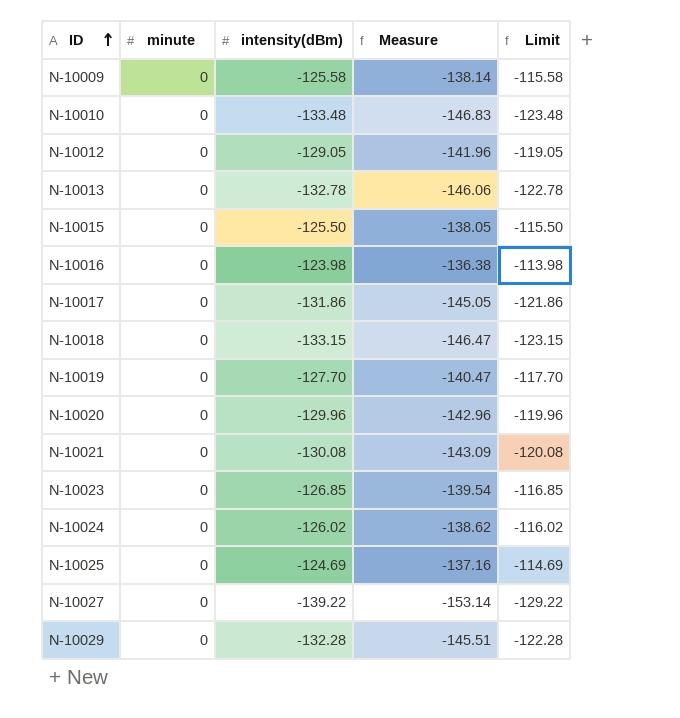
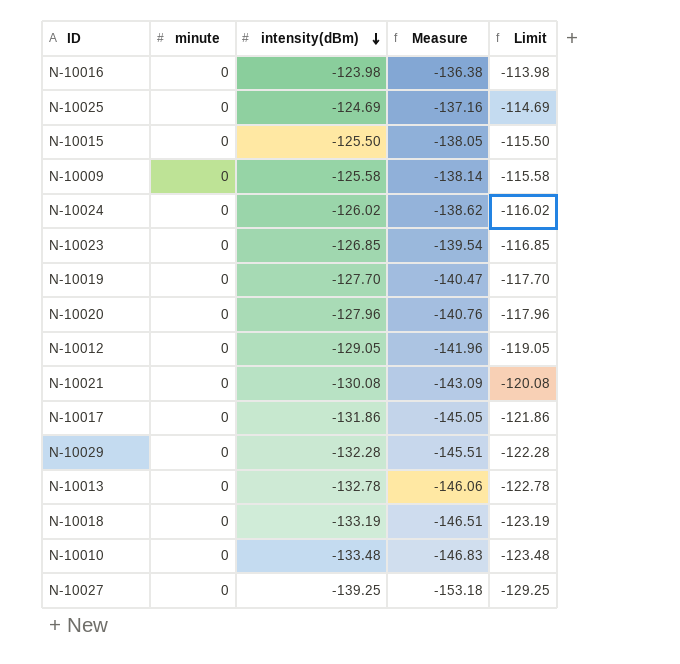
row order: ID ascending -> intensity(dBm) descending
N-10020 | intensity(dBm): -129.96 -> -127.96
N-10020 | Measure: -142.96 -> -140.76
N-10020 | Limit: -119.96 -> -117.96
N-10018 | intensity(dBm): -133.15 -> -133.19
N-10018 | Measure: -146.47 -> -146.51
N-10018 | Limit: -123.15 -> -123.19
N-10027 | intensity(dBm): -139.22 -> -139.25
N-10027 | Measure: -153.14 -> -153.18
N-10027 | Limit: -129.22 -> -129.25

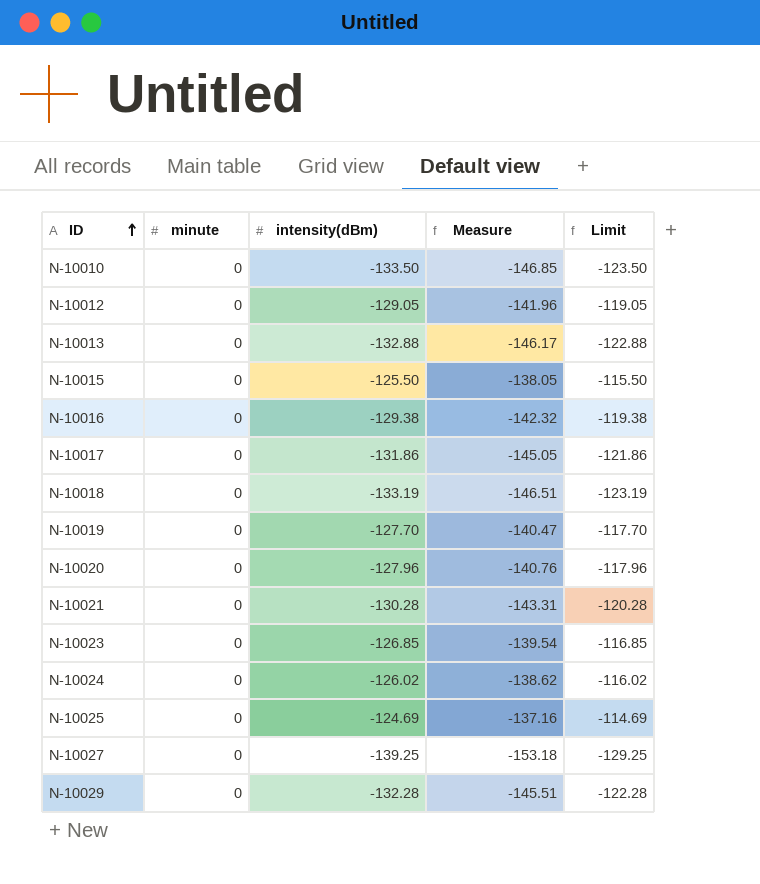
row order: intensity(dBm) descending -> ID ascending
row N-10009: 0 | -125.58 | -138.14 | -115.58 -> none
N-10010 | intensity(dBm): -133.48 -> -133.50
N-10010 | Measure: -146.83 -> -146.85
N-10010 | Limit: -123.48 -> -123.50
N-10013 | intensity(dBm): -132.78 -> -132.88
N-10013 | Measure: -146.06 -> -146.17
N-10013 | Limit: -122.78 -> -122.88
N-10016 | intensity(dBm): -123.98 -> -129.38
N-10016 | Measure: -136.38 -> -142.32
N-10016 | Limit: -113.98 -> -119.38
N-10021 | intensity(dBm): -130.08 -> -130.28
N-10021 | Measure: -143.09 -> -143.31
N-10021 | Limit: -120.08 -> -120.28

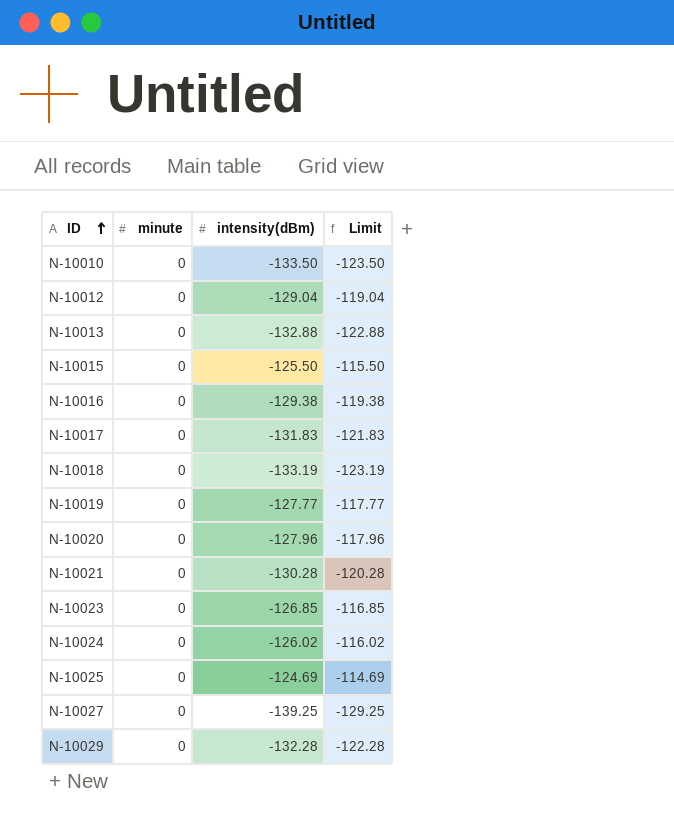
column Measure | formula: [intensity(dBm)] * 1.1 -> none
N-10012 | intensity(dBm): -129.05 -> -129.04
N-10012 | Limit: -119.05 -> -119.04
N-10017 | intensity(dBm): -131.86 -> -131.83
N-10017 | Limit: -121.86 -> -121.83
N-10019 | intensity(dBm): -127.70 -> -127.77
N-10019 | Limit: -117.70 -> -117.77

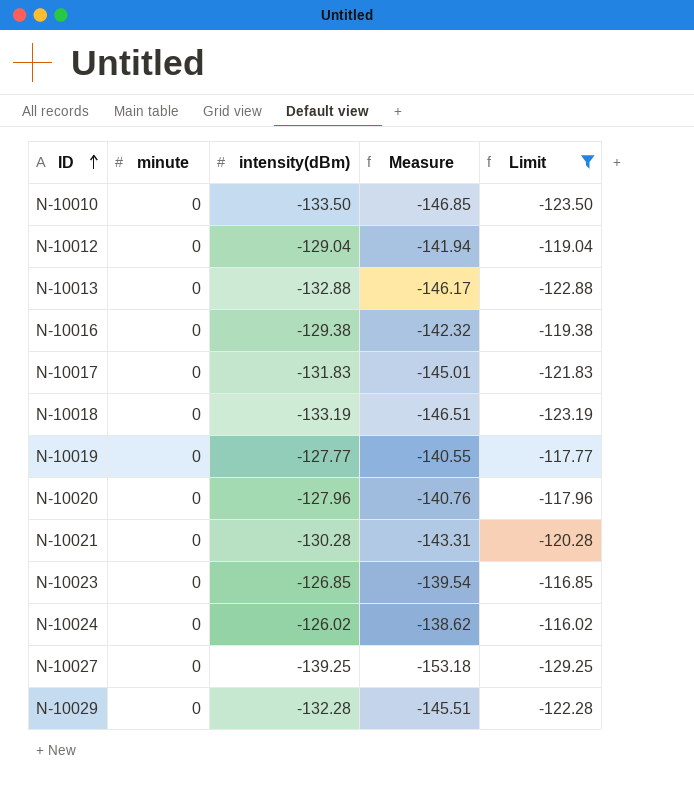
filter: none -> Limit <= -116.02
column Measure | formula: none -> [intensity(dBm)] * 1.1

